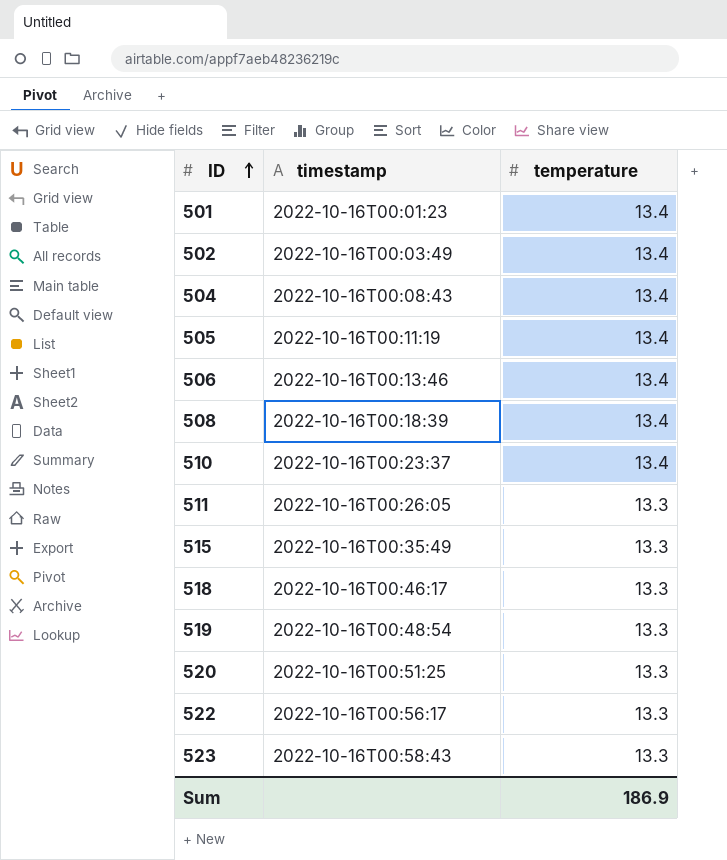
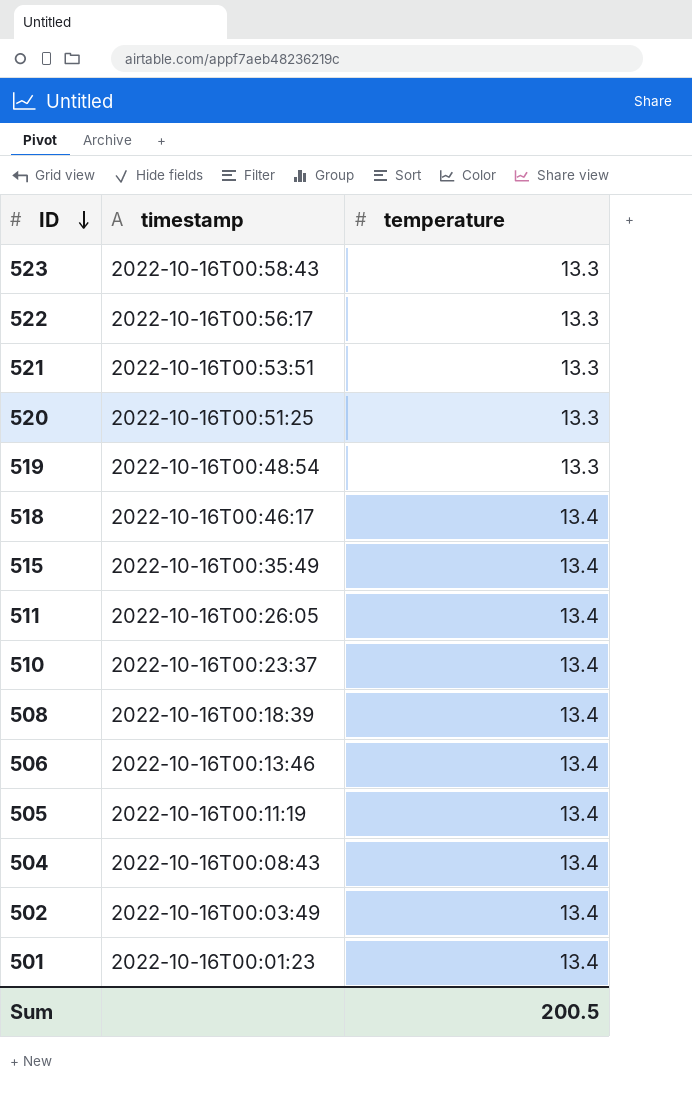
row order: ID ascending -> ID descending
row 521: none -> 2022-10-16T00:53:51 | 13.3
518 | temperature: 13.3 -> 13.4
515 | temperature: 13.3 -> 13.4
511 | temperature: 13.3 -> 13.4
Sum | temperature: 186.9 -> 200.5

